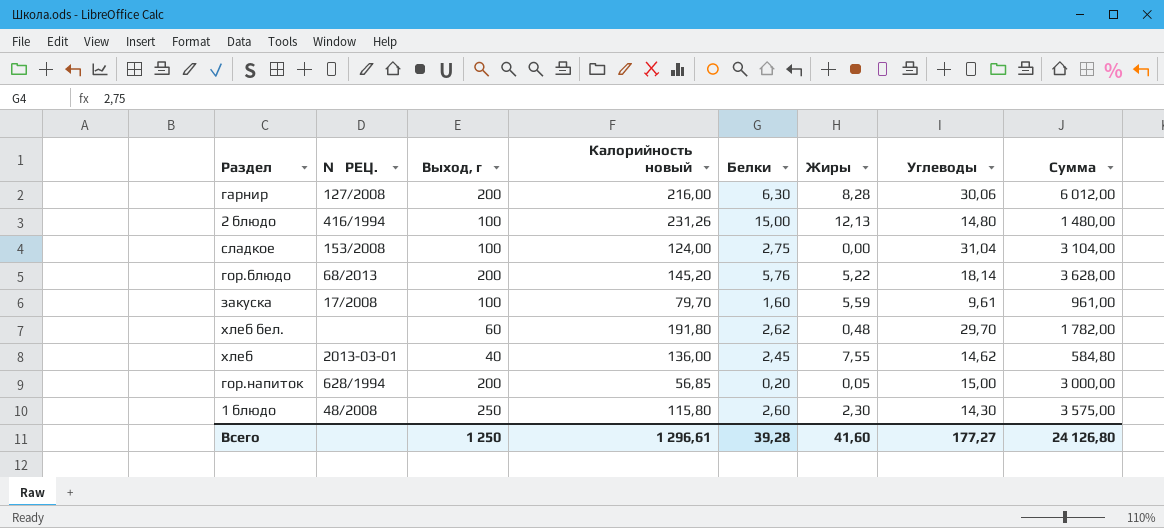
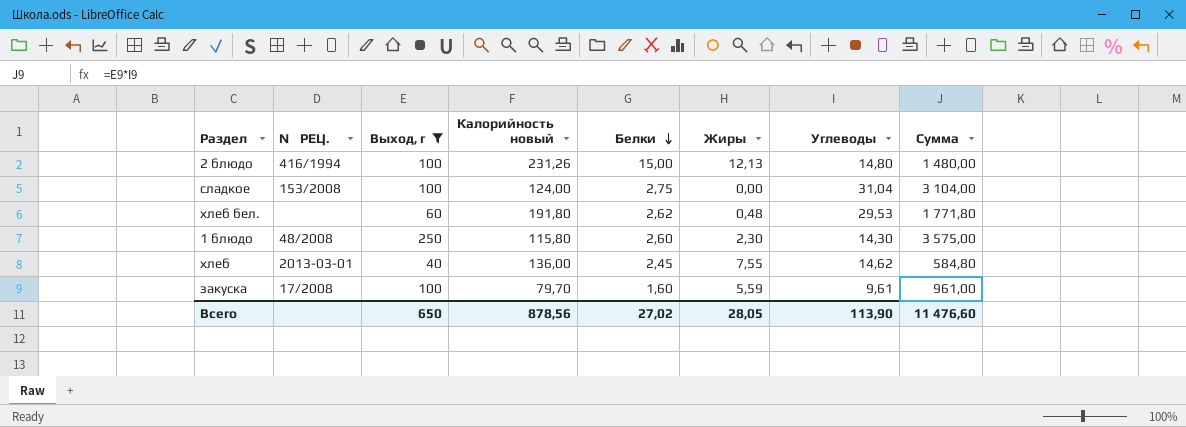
filter: none -> Выход, г != 200
row order: none -> Белки descending
хлеб бел. | Углеводы: 29,70 -> 29,53
хлеб бел. | Сумма: 1 782,00 -> 1 771,80
Всего | Выход, г: 1 250 -> 650
Всего | Калорийность новый: 1 296,61 -> 878,56
Всего | Белки: 39,28 -> 27,02
Всего | Жиры: 41,60 -> 28,05
Всего | Углеводы: 177,27 -> 113,90
Всего | Сумма: 24 126,80 -> 11 476,60

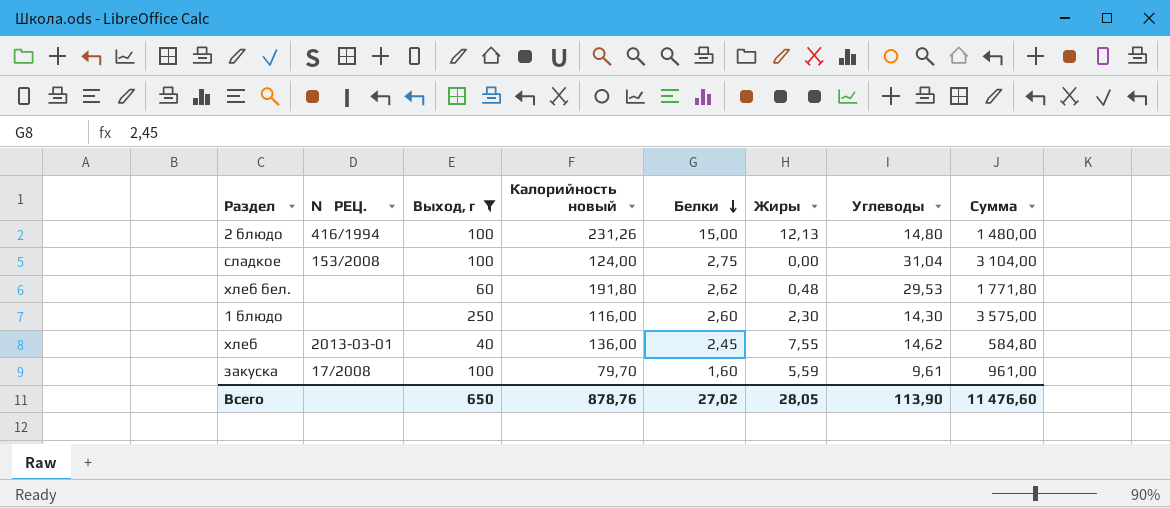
1 блюдо | № РЕЦ.: 48/2008 -> none
1 блюдо | Калорийность новый: 115,80 -> 116,00
Всего | Калорийность новый: 878,56 -> 878,76

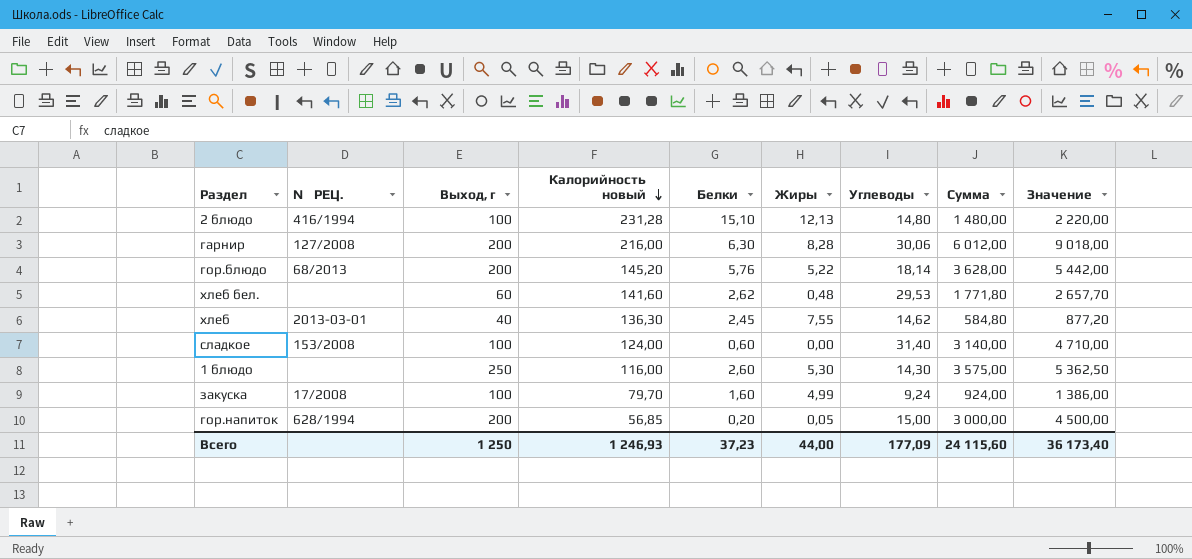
filter: Выход, г != 200 -> none
row order: Белки descending -> Калорийность новый descending
column Значение | formula: none -> [Сумма] * 1,5
2 блюдо | Калорийность новый: 231,26 -> 231,28
2 блюдо | Белки: 15,00 -> 15,10
хлеб бел. | Калорийность новый: 191,80 -> 141,60
хлеб | Калорийность новый: 136,00 -> 136,30
сладкое | Белки: 2,75 -> 0,60
сладкое | Углеводы: 31,04 -> 31,40
сладкое | Сумма: 3 104,00 -> 3 140,00
1 блюдо | Жиры: 2,30 -> 5,30
закуска | Жиры: 5,59 -> 4,99
закуска | Углеводы: 9,61 -> 9,24
закуска | Сумма: 961,00 -> 924,00
Всего | Выход, г: 650 -> 1 250
Всего | Калорийность новый: 878,76 -> 1 246,93
Всего | Белки: 27,02 -> 37,23
Всего | Жиры: 28,05 -> 44,00
Всего | Углеводы: 113,90 -> 177,09
Всего | Сумма: 11 476,60 -> 24 115,60

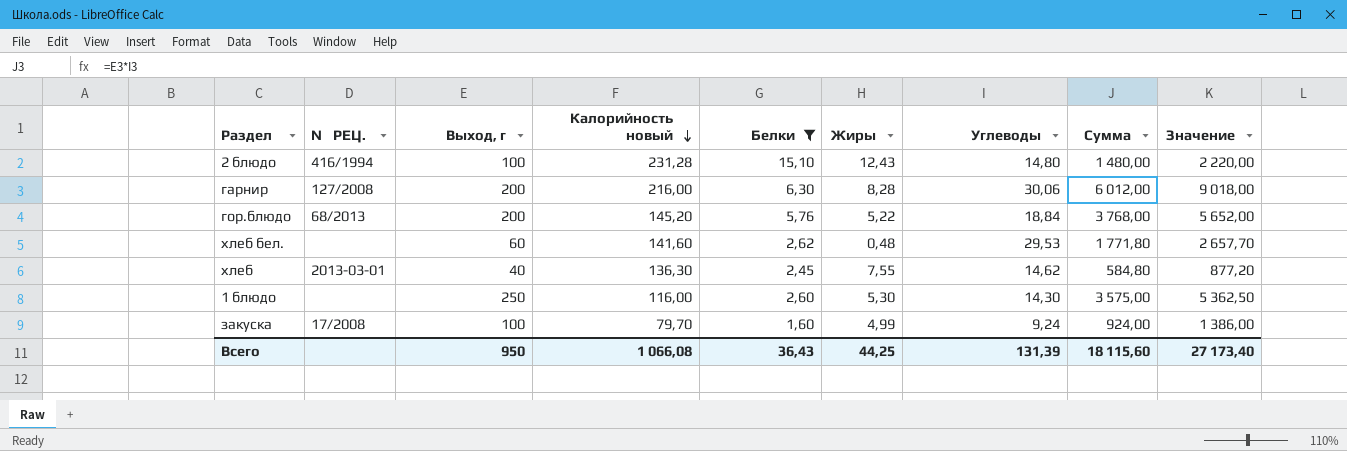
filter: none -> Белки >= 1,60
2 блюдо | Жиры: 12,13 -> 12,43
гор.блюдо | Углеводы: 18,14 -> 18,84
гор.блюдо | Сумма: 3 628,00 -> 3 768,00
гор.блюдо | Значение: 5 442,00 -> 5 652,00
Всего | Выход, г: 1 250 -> 950
Всего | Калорийность новый: 1 246,93 -> 1 066,08
Всего | Белки: 37,23 -> 36,43
Всего | Жиры: 44,00 -> 44,25
Всего | Углеводы: 177,09 -> 131,39
Всего | Сумма: 24 115,60 -> 18 115,60
Всего | Значение: 36 173,40 -> 27 173,40

